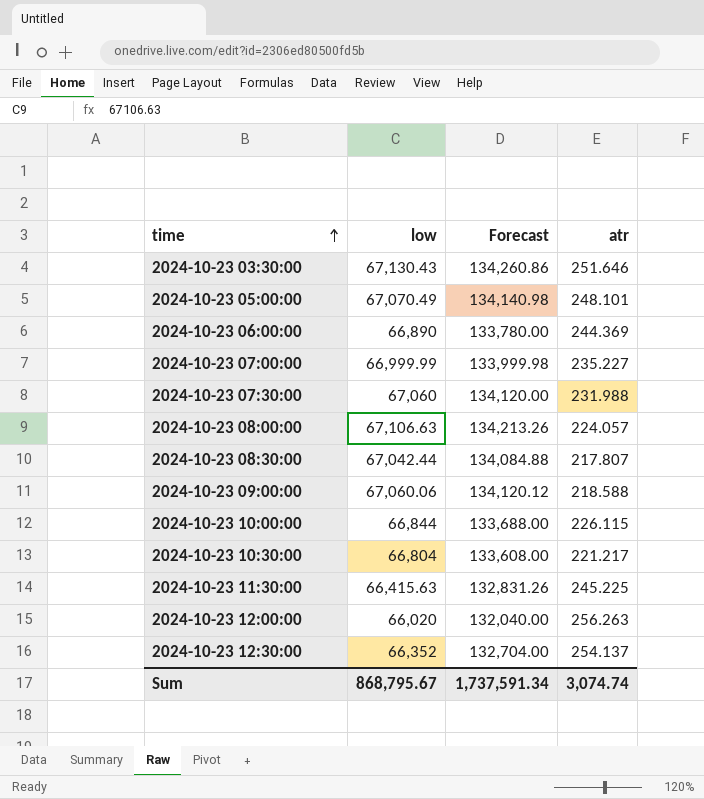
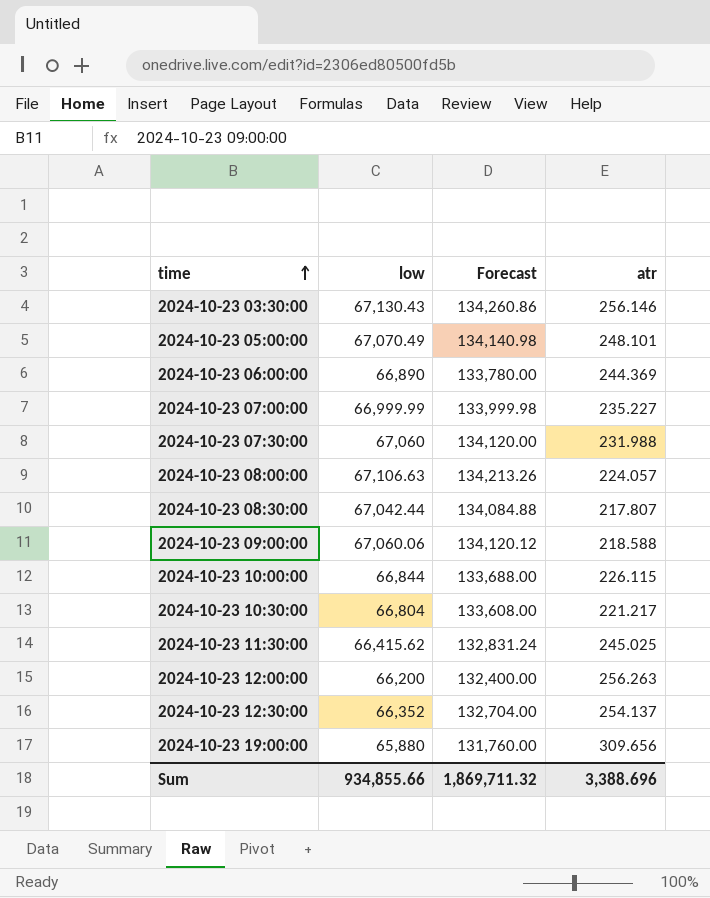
2024-10-23 03:30:00 | atr: 251.646 -> 256.146
2024-10-23 11:30:00 | low: 66,415.63 -> 66,415.62
2024-10-23 11:30:00 | Forecast: 132,831.26 -> 132,831.24
2024-10-23 11:30:00 | atr: 245.225 -> 245.025
2024-10-23 12:00:00 | low: 66,020 -> 66,200
2024-10-23 12:00:00 | Forecast: 132,040.00 -> 132,400.00
row 2024-10-23 19:00:00: none -> 65,880 | 131,760.00 | 309.656
Sum | low: 868,795.67 -> 934,855.66
Sum | Forecast: 1,737,591.34 -> 1,869,711.32
Sum | atr: 3,074.74 -> 3,388.696

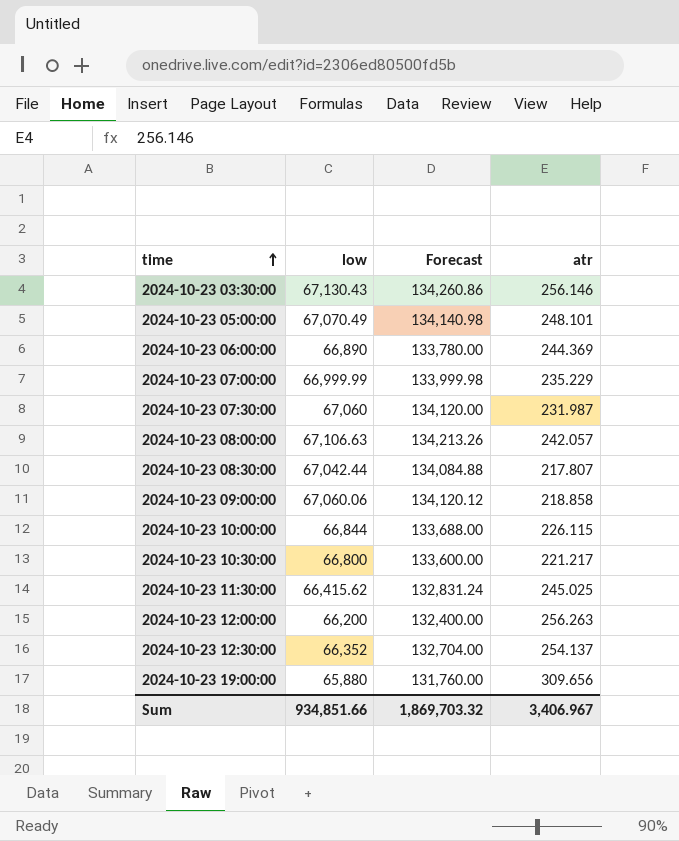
2024-10-23 07:00:00 | atr: 235.227 -> 235.229
2024-10-23 07:30:00 | atr: 231.988 -> 231.987
2024-10-23 08:00:00 | atr: 224.057 -> 242.057
2024-10-23 09:00:00 | atr: 218.588 -> 218.858
2024-10-23 10:30:00 | low: 66,804 -> 66,800
2024-10-23 10:30:00 | Forecast: 133,608.00 -> 133,600.00
Sum | low: 934,855.66 -> 934,851.66
Sum | Forecast: 1,869,711.32 -> 1,869,703.32
Sum | atr: 3,388.696 -> 3,406.967

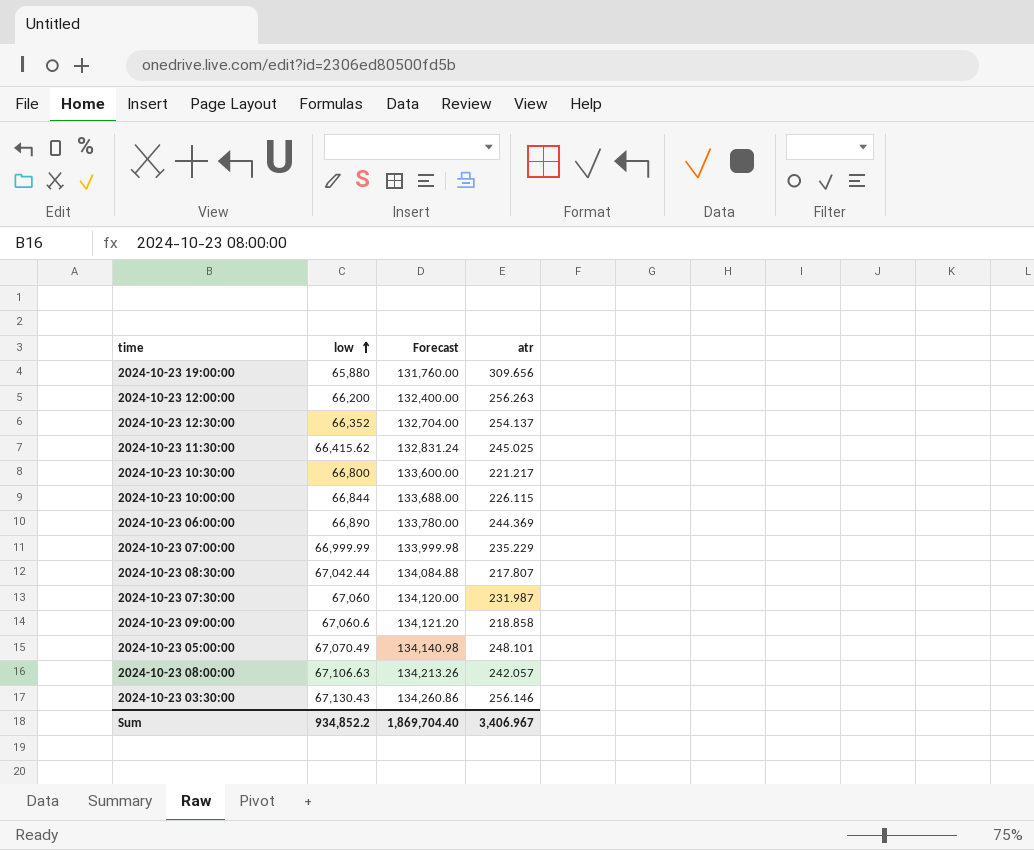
row order: time ascending -> low ascending
2024-10-23 09:00:00 | low: 67,060.06 -> 67,060.6
2024-10-23 09:00:00 | Forecast: 134,120.12 -> 134,121.20
Sum | low: 934,851.66 -> 934,852.2
Sum | Forecast: 1,869,703.32 -> 1,869,704.40

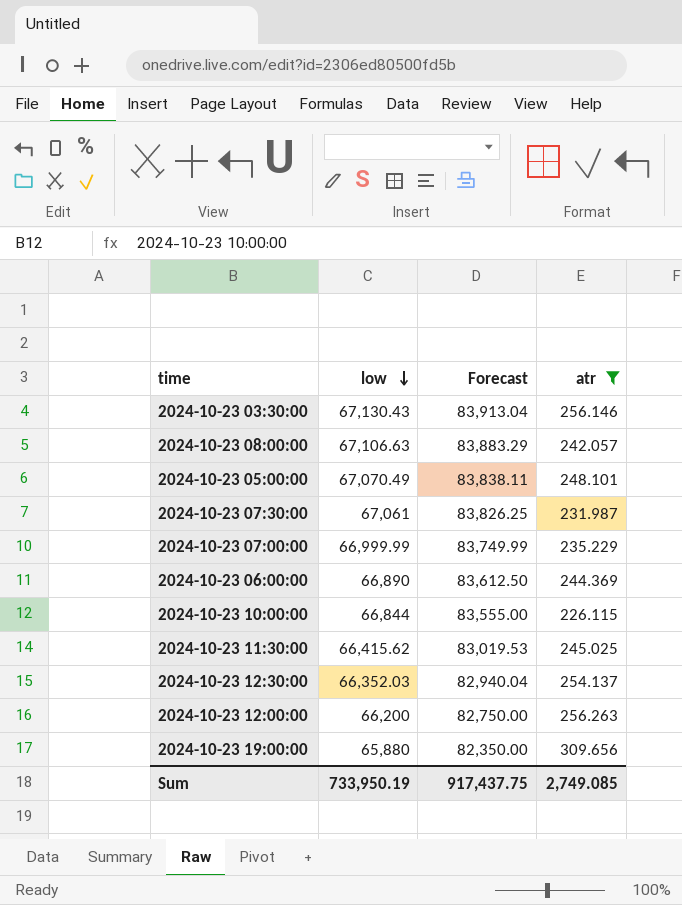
filter: none -> atr >= 226.115
row order: low ascending -> low descending
column Forecast | formula: [low] * 2 -> [low] * 1.25
2024-10-23 07:30:00 | low: 67,060 -> 67,061
2024-10-23 12:30:00 | low: 66,352 -> 66,352.03
Sum | low: 934,852.2 -> 733,950.19
Sum | Forecast: 1,869,704.40 -> 917,437.75
Sum | atr: 3,406.967 -> 2,749.085

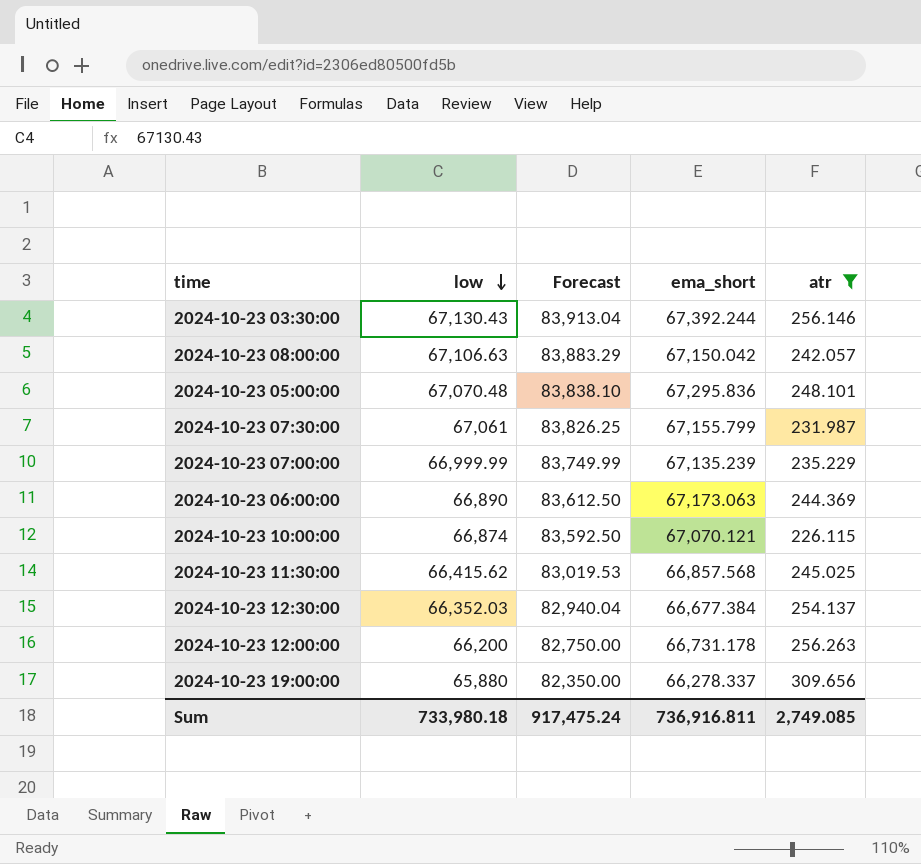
column ema_short | position: none -> 4
2024-10-23 05:00:00 | low: 67,070.49 -> 67,070.48
2024-10-23 05:00:00 | Forecast: 83,838.11 -> 83,838.10
2024-10-23 10:00:00 | low: 66,844 -> 66,874
2024-10-23 10:00:00 | Forecast: 83,555.00 -> 83,592.50
Sum | low: 733,950.19 -> 733,980.18
Sum | Forecast: 917,437.75 -> 917,475.24

